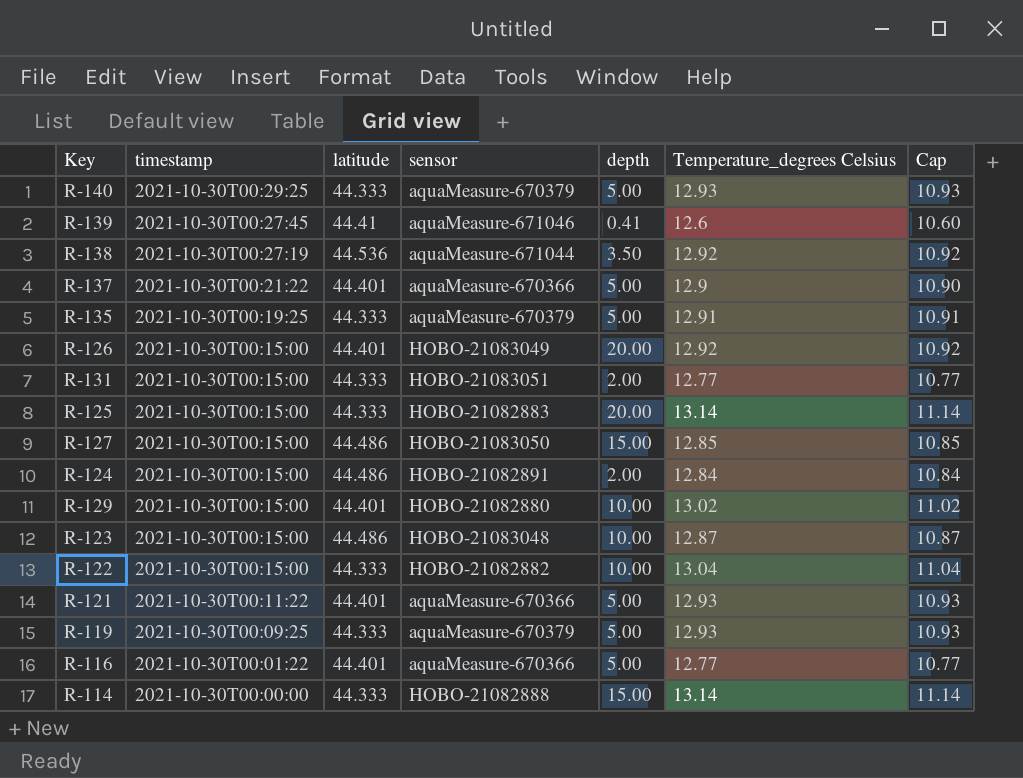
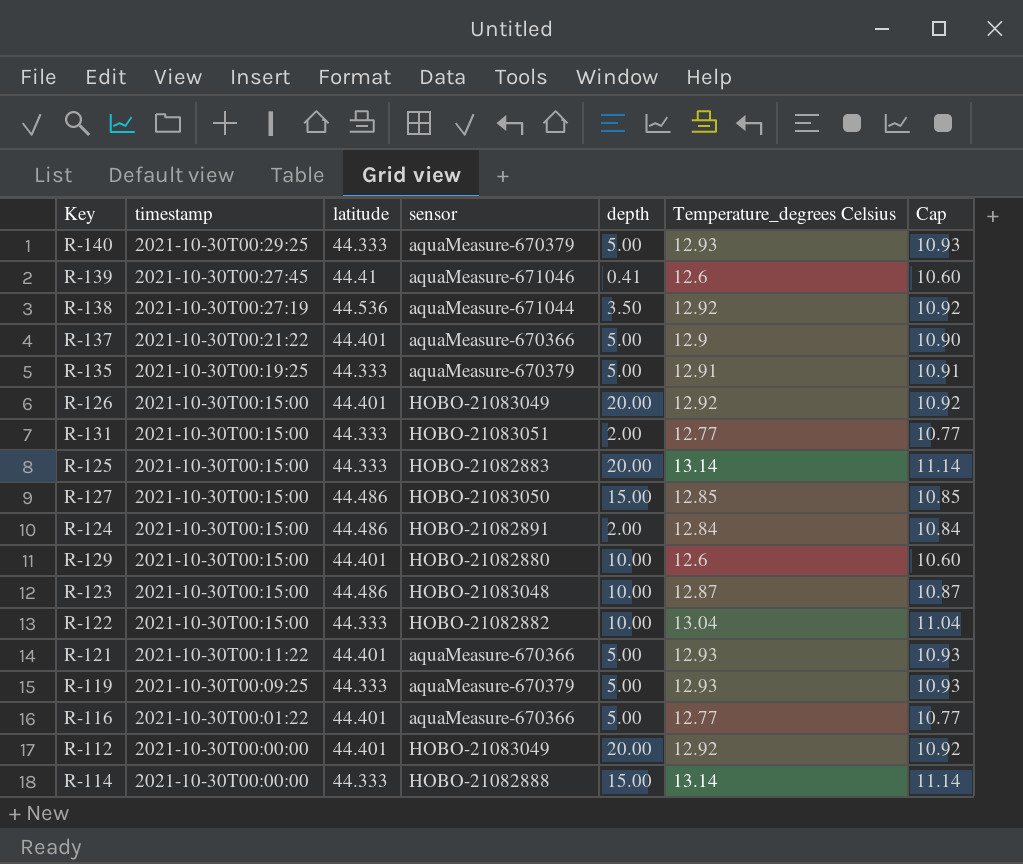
R-129 | Temperature_degrees Celsius: 13.02 -> 12.6
R-129 | Cap: 11.02 -> 10.60
row R-112: none -> 2021-10-30T00:00:00 | 44.401 | HOBO-21083049 | 20.00 | 12.92 | 10.92

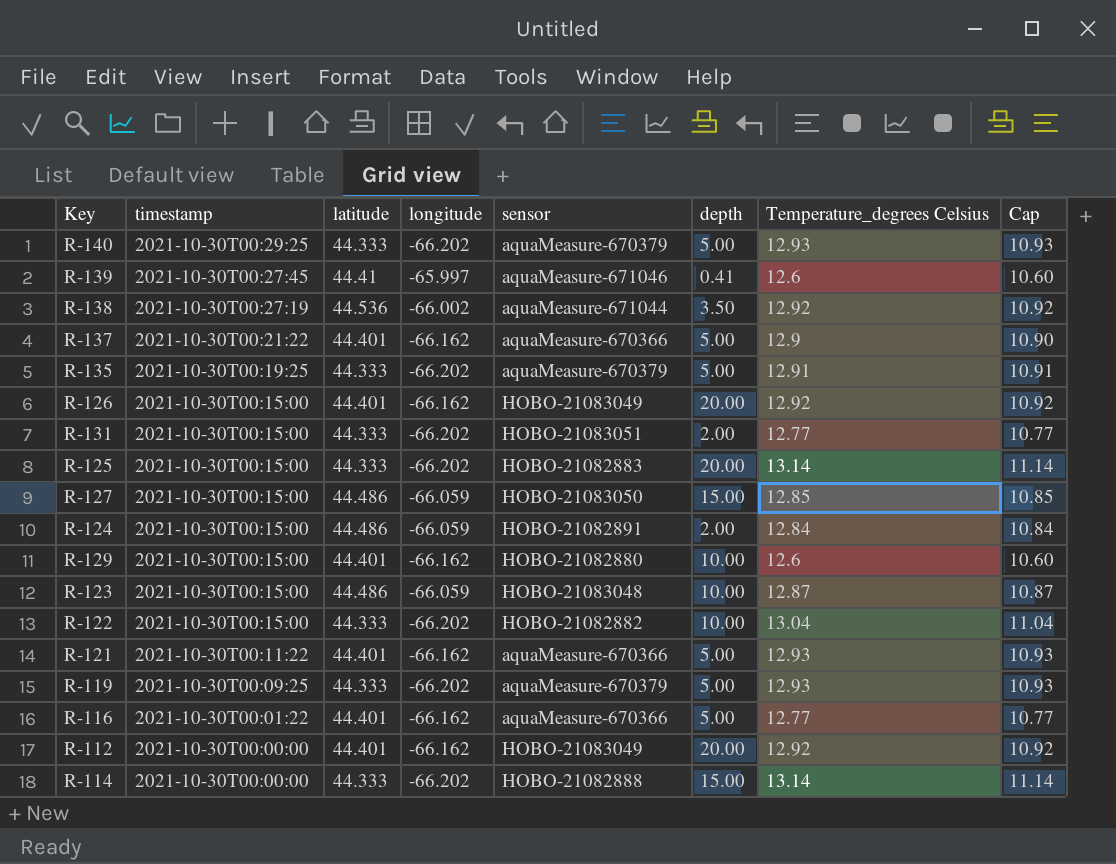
column longitude | position: none -> 4

